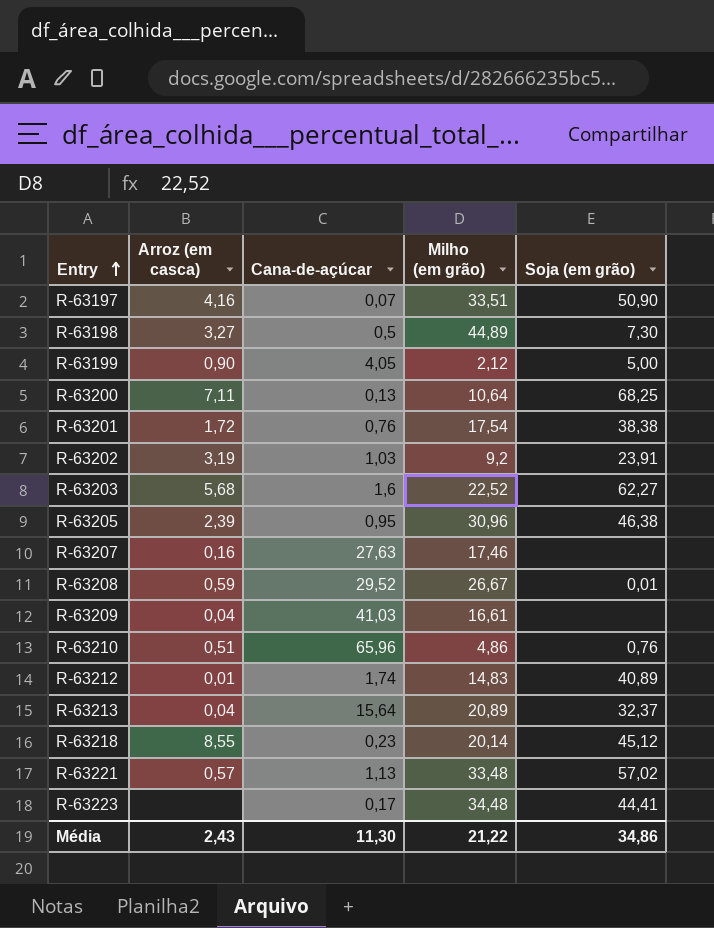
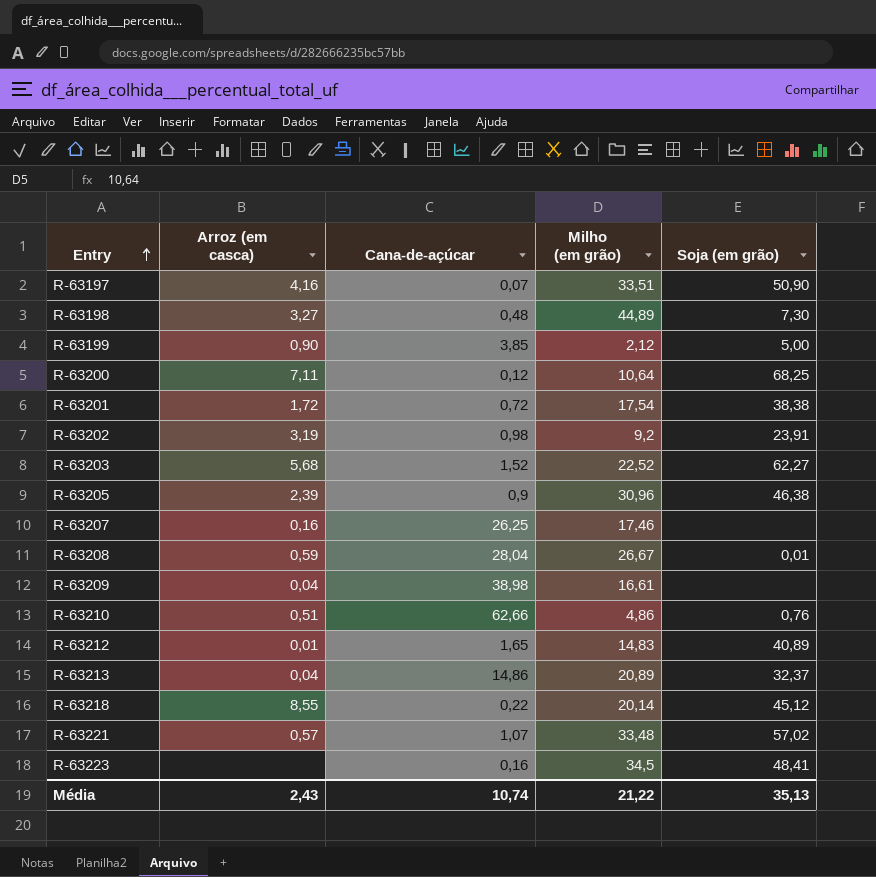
R-63198 | Cana-de-açúcar: 0,5 -> 0,48
R-63199 | Cana-de-açúcar: 4,05 -> 3,85
R-63200 | Cana-de-açúcar: 0,13 -> 0,12
R-63201 | Cana-de-açúcar: 0,76 -> 0,72
R-63202 | Cana-de-açúcar: 1,03 -> 0,98
R-63203 | Cana-de-açúcar: 1,6 -> 1,52
R-63205 | Cana-de-açúcar: 0,95 -> 0,9
R-63207 | Cana-de-açúcar: 27,63 -> 26,25
R-63208 | Cana-de-açúcar: 29,52 -> 28,04
R-63209 | Cana-de-açúcar: 41,03 -> 38,98
R-63210 | Cana-de-açúcar: 65,96 -> 62,66
R-63212 | Cana-de-açúcar: 1,74 -> 1,65
R-63213 | Cana-de-açúcar: 15,64 -> 14,86
R-63218 | Cana-de-açúcar: 0,23 -> 0,22
R-63221 | Cana-de-açúcar: 1,13 -> 1,07
R-63223 | Cana-de-açúcar: 0,17 -> 0,16
R-63223 | Milho (em grão): 34,48 -> 34,5
R-63223 | Soja (em grão): 44,41 -> 48,41
Média | Cana-de-açúcar: 11,30 -> 10,74
Média | Soja (em grão): 34,86 -> 35,13

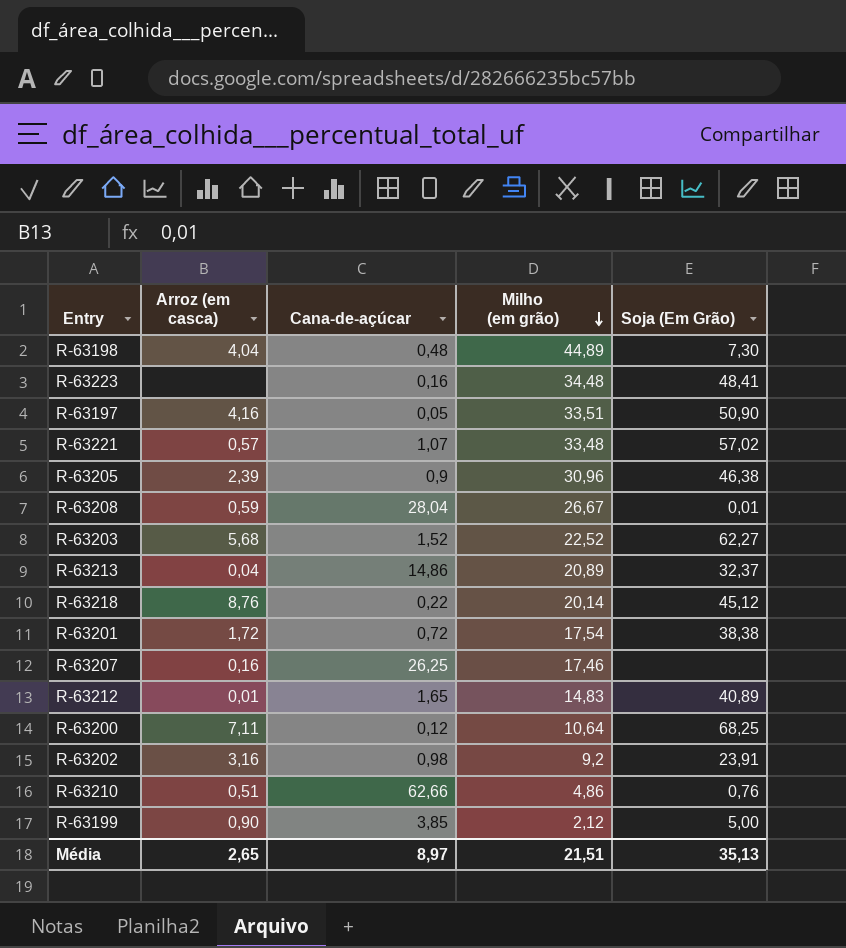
row order: Entry ascending -> Milho (em grão) descending
column name: Soja (em grão) -> Soja (Em Grão)
row R-63209: 0,04 | 38,98 | 16,61 | none -> none
R-63198 | Arroz (em casca): 3,27 -> 4,04
R-63223 | Milho (em grão): 34,5 -> 34,48
R-63197 | Cana-de-açúcar: 0,07 -> 0,05
R-63218 | Arroz (em casca): 8,55 -> 8,76
R-63202 | Arroz (em casca): 3,19 -> 3,16
Média | Arroz (em casca): 2,43 -> 2,65
Média | Cana-de-açúcar: 10,74 -> 8,97
Média | Milho (em grão): 21,22 -> 21,51

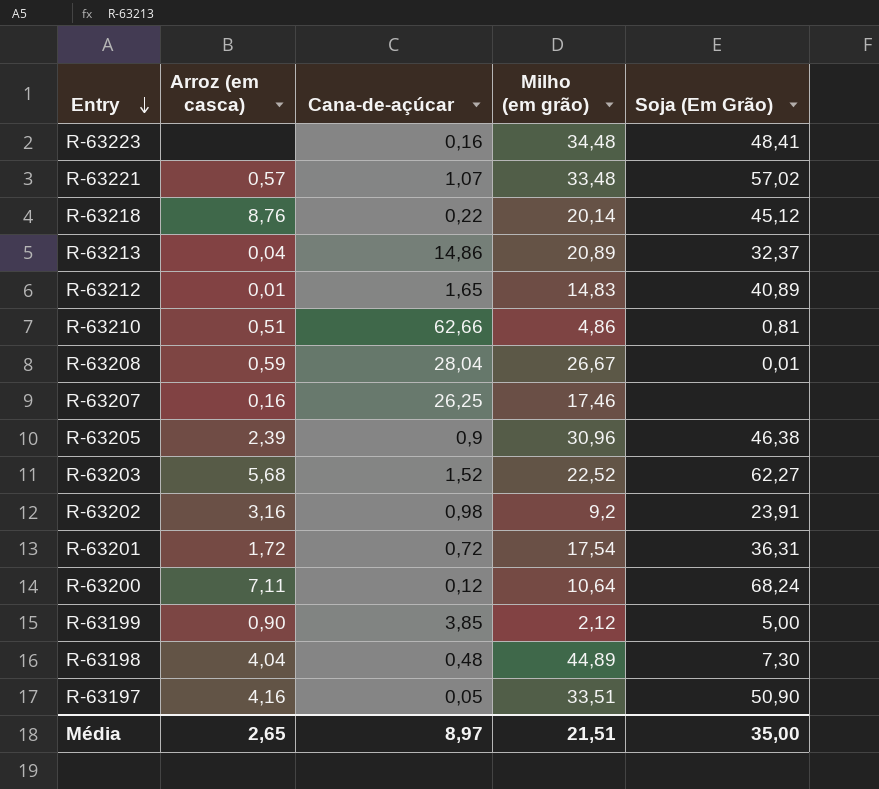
row order: Milho (em grão) descending -> Entry descending
R-63210 | Soja (Em Grão): 0,76 -> 0,81
R-63201 | Soja (Em Grão): 38,38 -> 36,31
R-63200 | Soja (Em Grão): 68,25 -> 68,24
Média | Soja (Em Grão): 35,13 -> 35,00

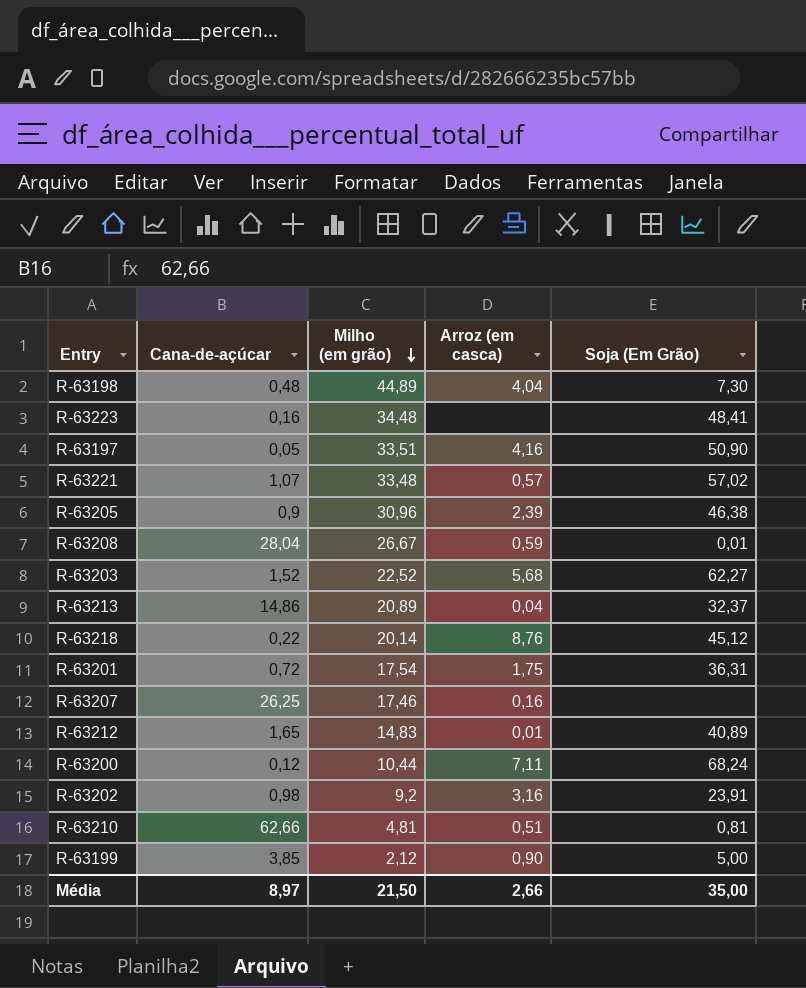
row order: Entry descending -> Milho (em grão) descending
column Arroz (em casca) | position: 2 -> 4
R-63201 | Arroz (em casca): 1,72 -> 1,75
R-63200 | Milho (em grão): 10,64 -> 10,44
R-63210 | Milho (em grão): 4,86 -> 4,81
Média | Milho (em grão): 21,51 -> 21,50
Média | Arroz (em casca): 2,65 -> 2,66

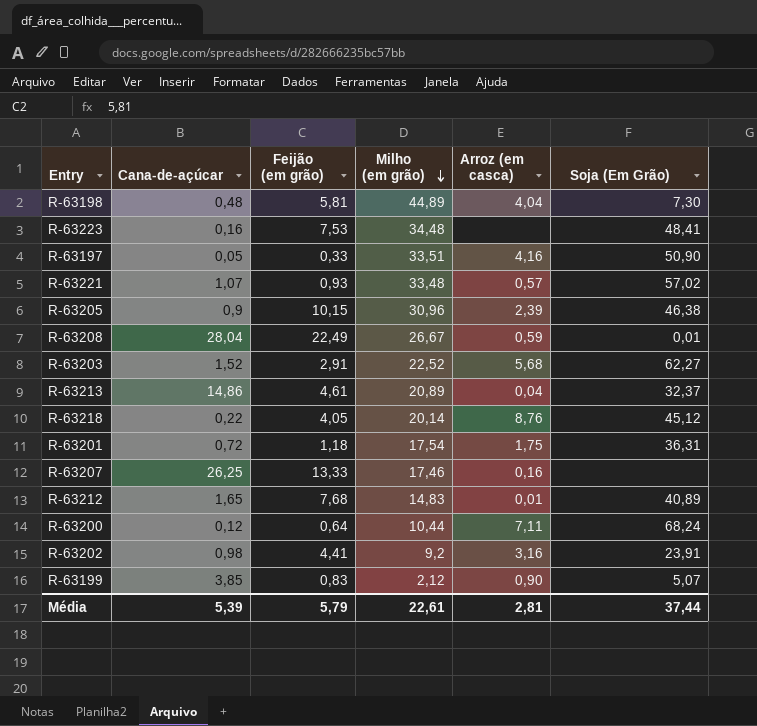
column Feijão (em grão) | position: none -> 3
row R-63210: 62,66 | 4,81 | 0,51 | 0,81 -> none
R-63199 | Soja (Em Grão): 5,00 -> 5,07
Média | Cana-de-açúcar: 8,97 -> 5,39
Média | Milho (em grão): 21,50 -> 22,61
Média | Arroz (em casca): 2,66 -> 2,81
Média | Soja (Em Grão): 35,00 -> 37,44

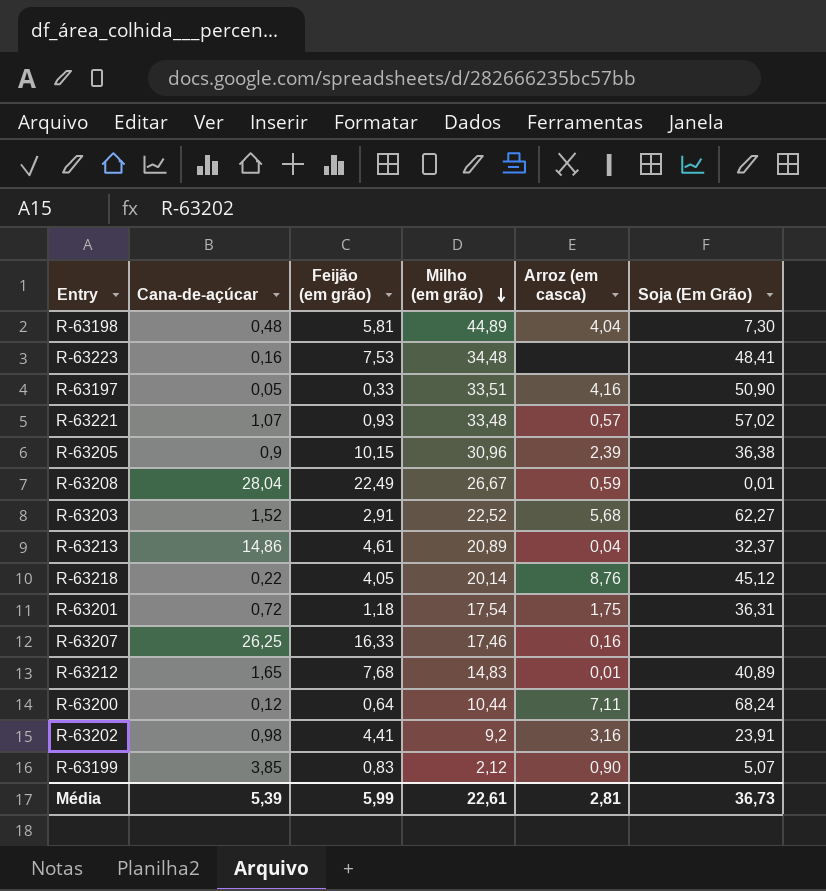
R-63205 | Soja (Em Grão): 46,38 -> 36,38
R-63207 | Feijão (em grão): 13,33 -> 16,33
Média | Feijão (em grão): 5,79 -> 5,99
Média | Soja (Em Grão): 37,44 -> 36,73

